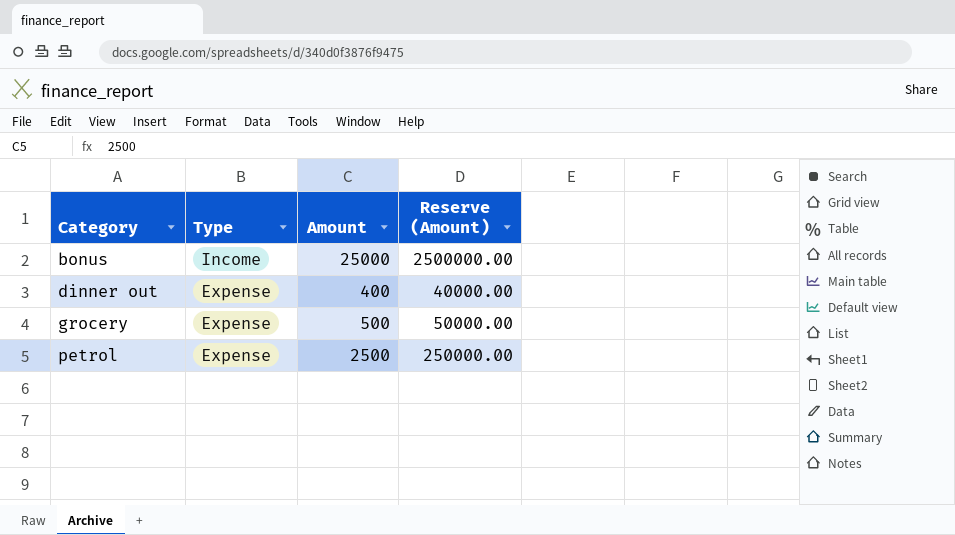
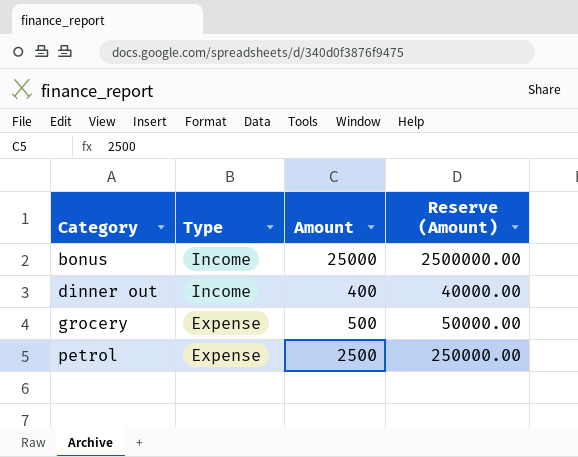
dinner out | Type: Expense -> Income

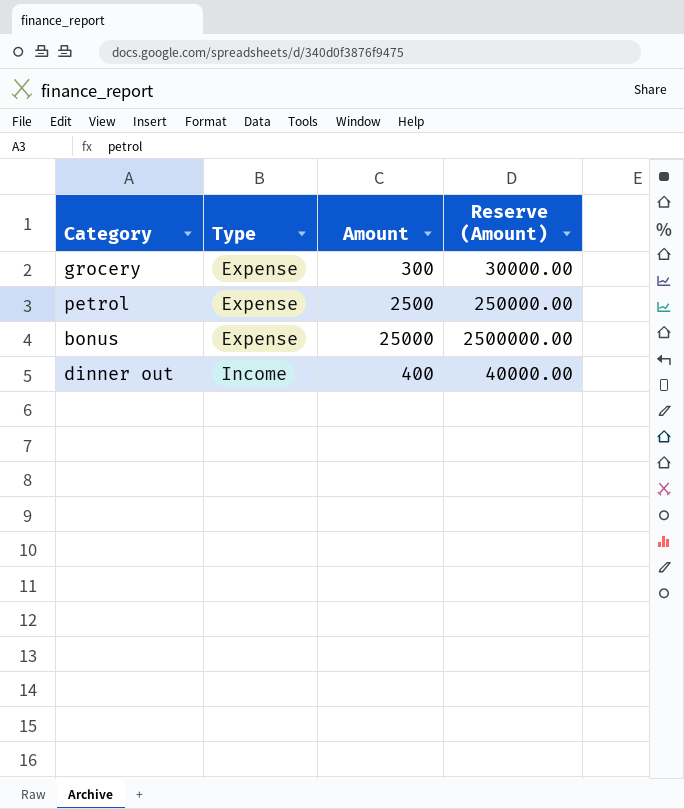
row order: Category ascending -> Type ascending
grocery | Amount: 500 -> 300
grocery | Reserve (Amount): 50000.00 -> 30000.00
bonus | Type: Income -> Expense

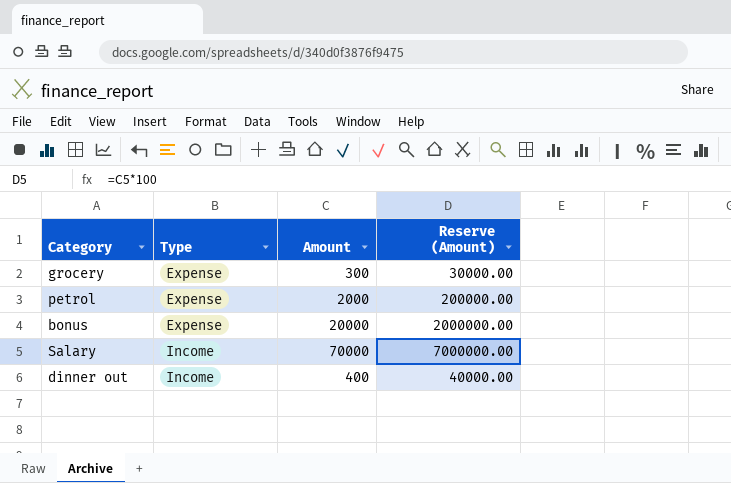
petrol | Amount: 2500 -> 2000
petrol | Reserve (Amount): 250000.00 -> 200000.00
bonus | Amount: 25000 -> 20000
bonus | Reserve (Amount): 2500000.00 -> 2000000.00
row Salary: none -> Income | 70000 | 7000000.00

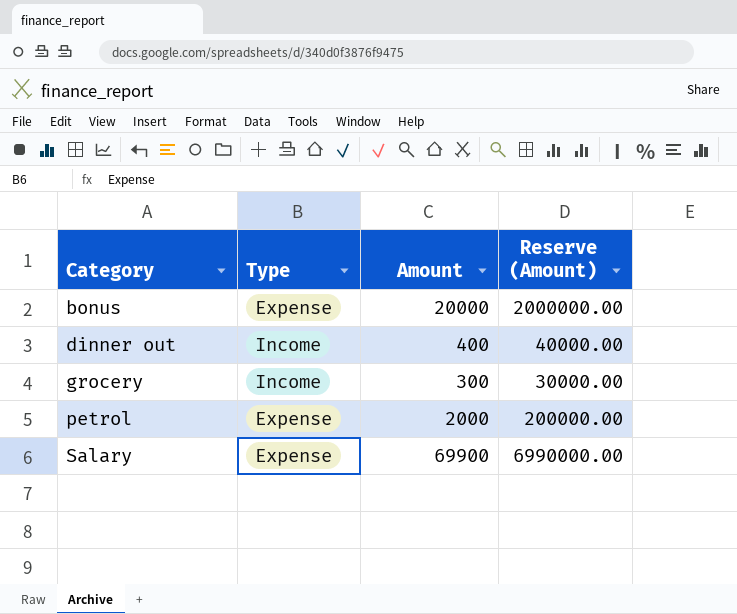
row order: Type ascending -> Category ascending
grocery | Type: Expense -> Income
Salary | Type: Income -> Expense
Salary | Amount: 70000 -> 69900
Salary | Reserve (Amount): 7000000.00 -> 6990000.00

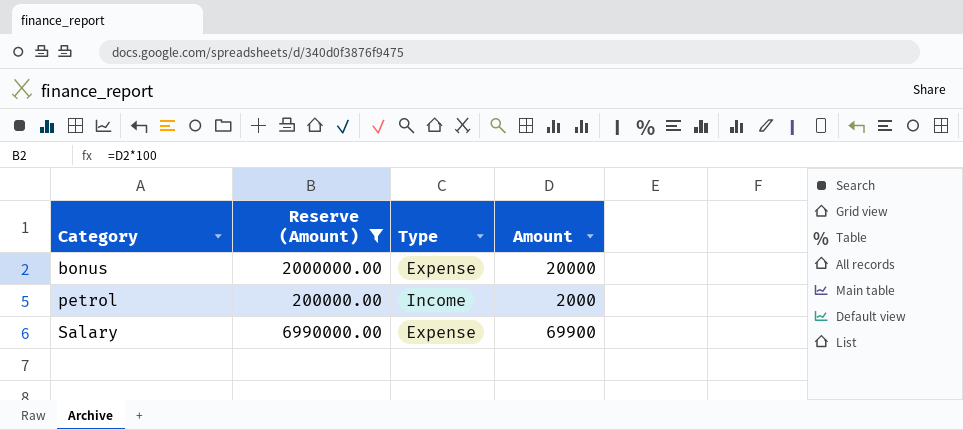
filter: none -> Reserve (Amount) >= 200000.00
column Reserve (Amount) | position: 4 -> 2
petrol | Type: Expense -> Income

